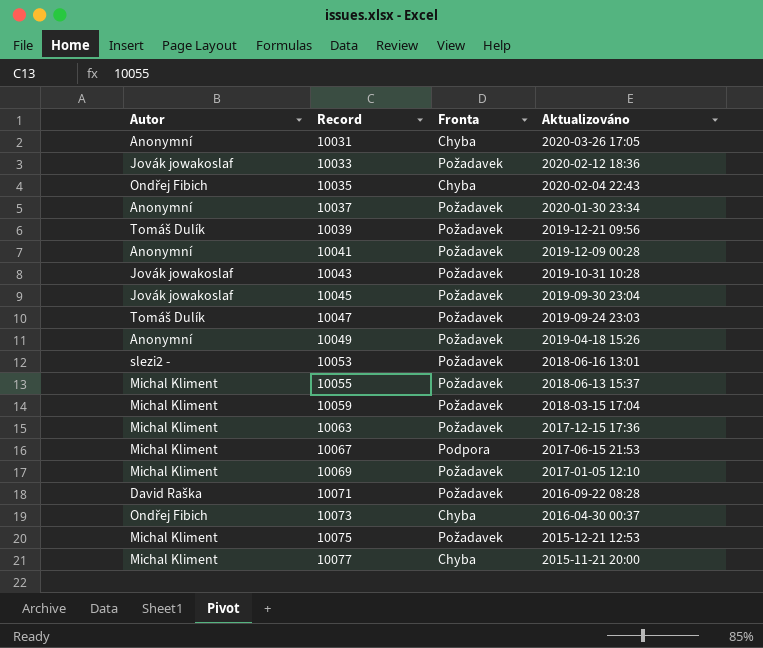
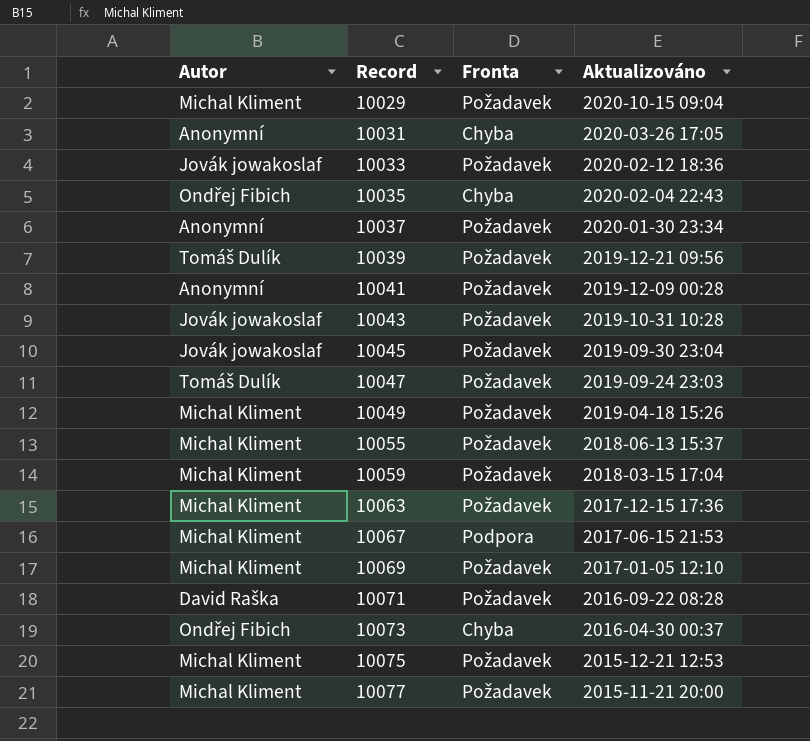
row 10053: slezi2 - | Požadavek | 2018-06-16 13:01 -> none
row 10029: none -> Michal Kliment | Požadavek | 2020-10-15 09:04
10049 | Autor: Anonymní -> Michal Kliment
10077 | Fronta: Chyba -> Požadavek

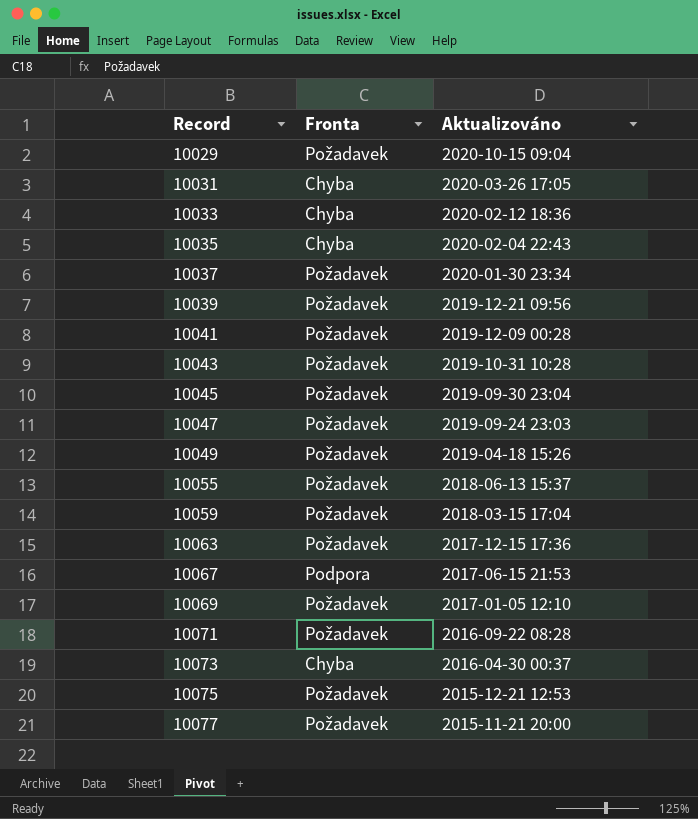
column Autor | position: 1 -> none
10033 | Fronta: Požadavek -> Chyba

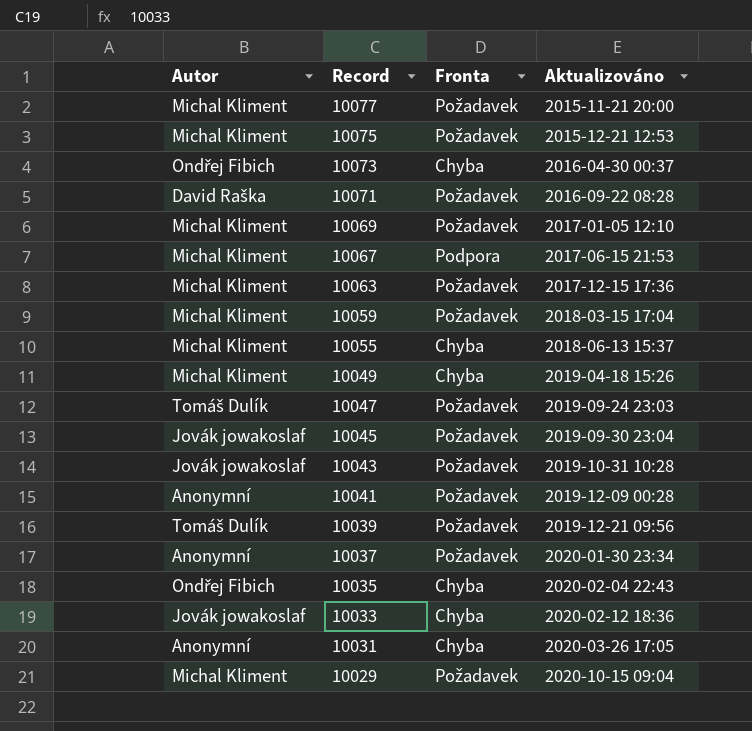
row order: Record ascending -> Record descending
column Autor | position: none -> 1
10055 | Fronta: Požadavek -> Chyba
10049 | Fronta: Požadavek -> Chyba

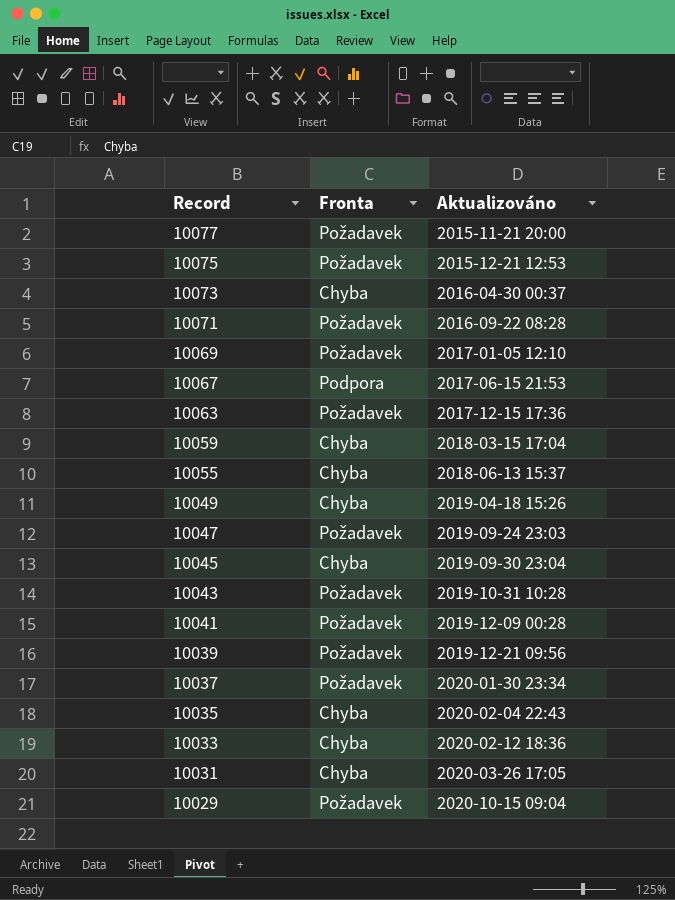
column Autor | position: 1 -> none
10059 | Fronta: Požadavek -> Chyba
10045 | Fronta: Požadavek -> Chyba

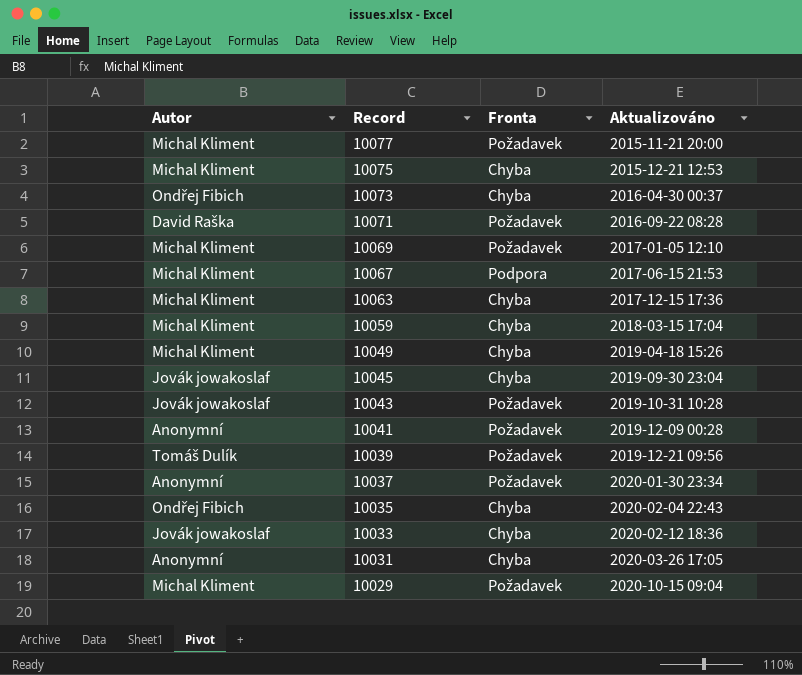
column Autor | position: none -> 1
row 10055: Chyba | 2018-06-13 15:37 -> none
row 10047: Požadavek | 2019-09-24 23:03 -> none
10075 | Fronta: Požadavek -> Chyba
10063 | Fronta: Požadavek -> Chyba

